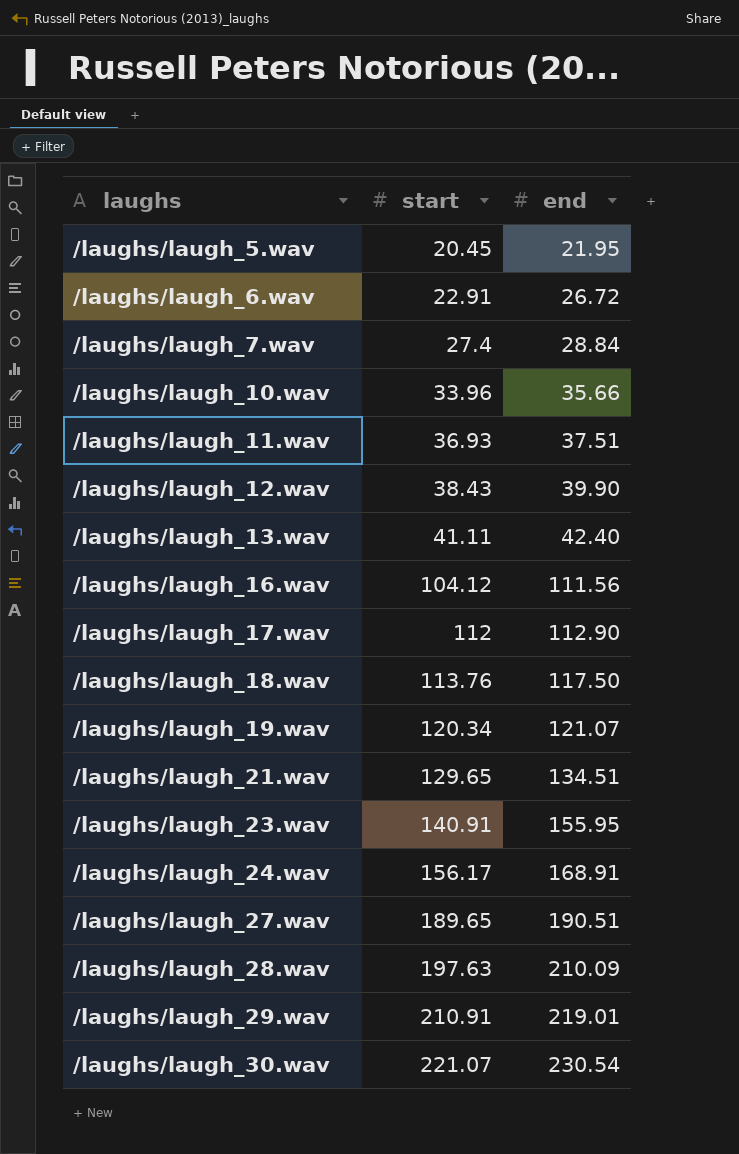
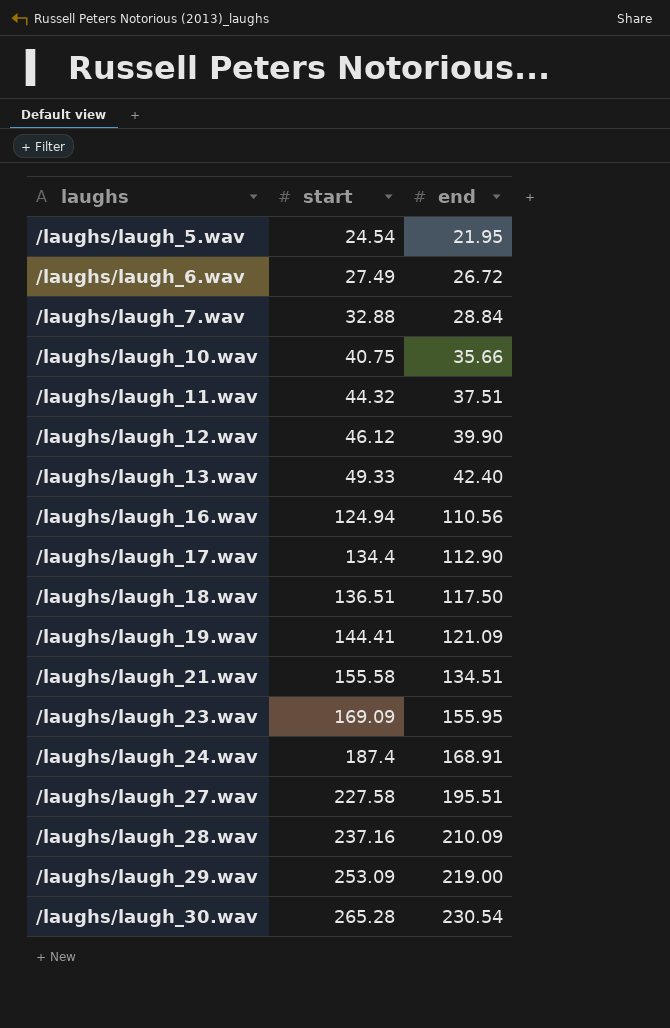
/laughs/laugh_5.wav | start: 20.45 -> 24.54
/laughs/laugh_6.wav | start: 22.91 -> 27.49
/laughs/laugh_7.wav | start: 27.4 -> 32.88
/laughs/laugh_10.wav | start: 33.96 -> 40.75
/laughs/laugh_11.wav | start: 36.93 -> 44.32
/laughs/laugh_12.wav | start: 38.43 -> 46.12
/laughs/laugh_13.wav | start: 41.11 -> 49.33
/laughs/laugh_16.wav | start: 104.12 -> 124.94
/laughs/laugh_16.wav | end: 111.56 -> 110.56
/laughs/laugh_17.wav | start: 112 -> 134.4
/laughs/laugh_18.wav | start: 113.76 -> 136.51
/laughs/laugh_19.wav | start: 120.34 -> 144.41
/laughs/laugh_19.wav | end: 121.07 -> 121.09
/laughs/laugh_21.wav | start: 129.65 -> 155.58
/laughs/laugh_23.wav | start: 140.91 -> 169.09
/laughs/laugh_24.wav | start: 156.17 -> 187.4
/laughs/laugh_27.wav | start: 189.65 -> 227.58
/laughs/laugh_27.wav | end: 190.51 -> 195.51
/laughs/laugh_28.wav | start: 197.63 -> 237.16
/laughs/laugh_29.wav | start: 210.91 -> 253.09
/laughs/laugh_29.wav | end: 219.01 -> 219.00
/laughs/laugh_30.wav | start: 221.07 -> 265.28

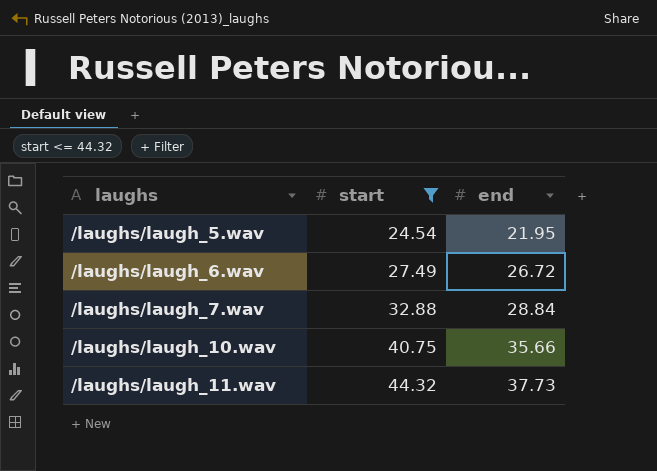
filter: none -> start <= 44.32
/laughs/laugh_11.wav | end: 37.51 -> 37.73

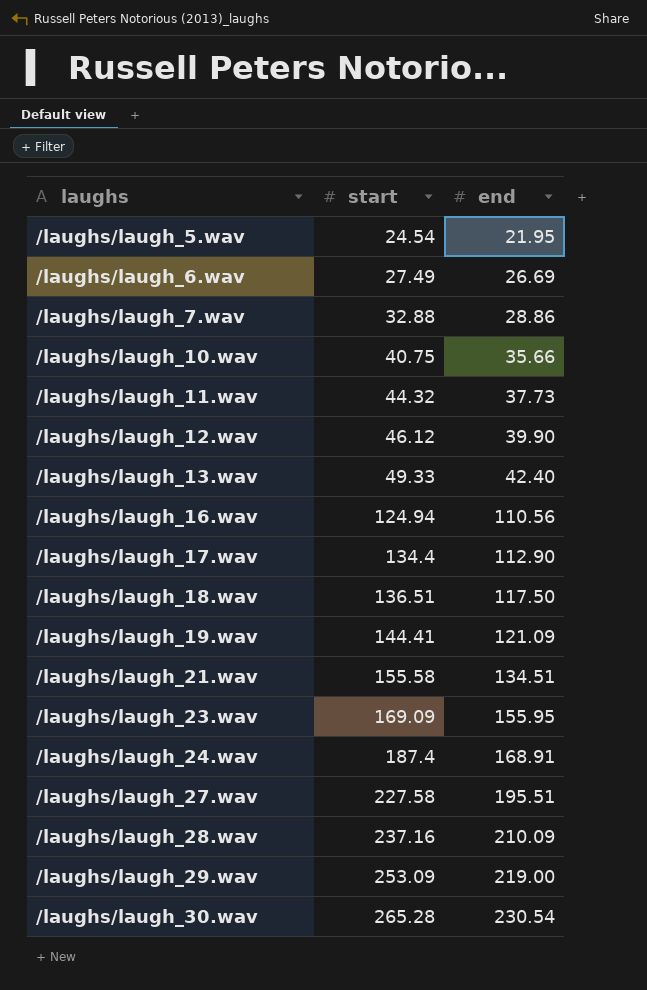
filter: start <= 44.32 -> none
/laughs/laugh_6.wav | end: 26.72 -> 26.69
/laughs/laugh_7.wav | end: 28.84 -> 28.86

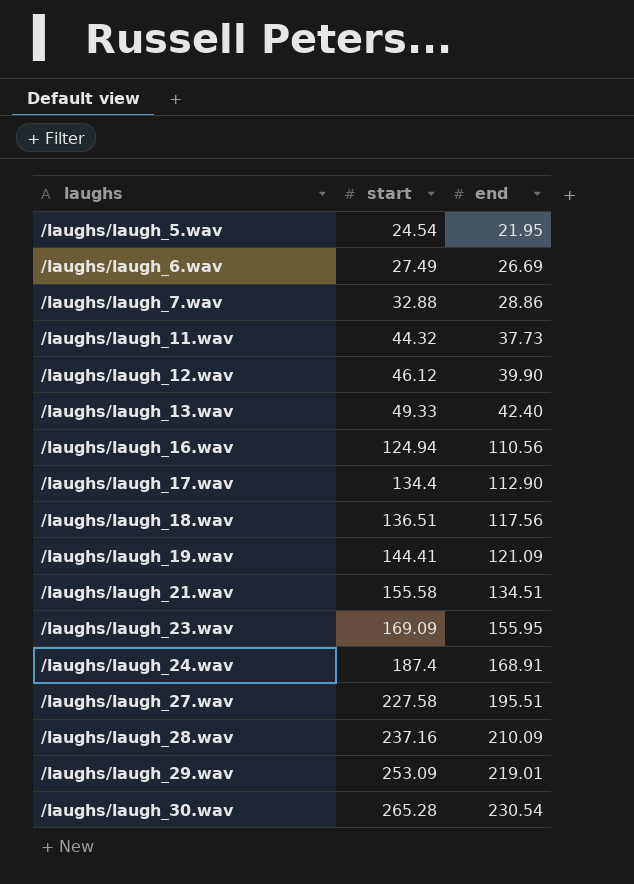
row /laughs/laugh_10.wav: 40.75 | 35.66 -> none
/laughs/laugh_18.wav | end: 117.50 -> 117.56
/laughs/laugh_29.wav | end: 219.00 -> 219.01

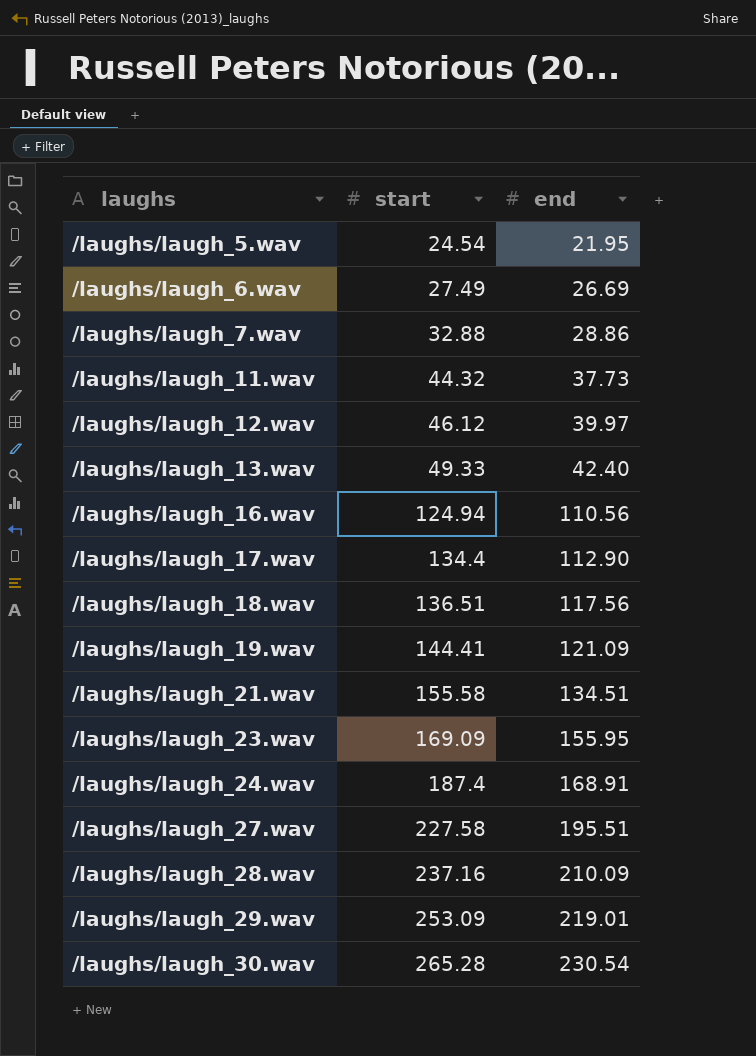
/laughs/laugh_12.wav | end: 39.90 -> 39.97

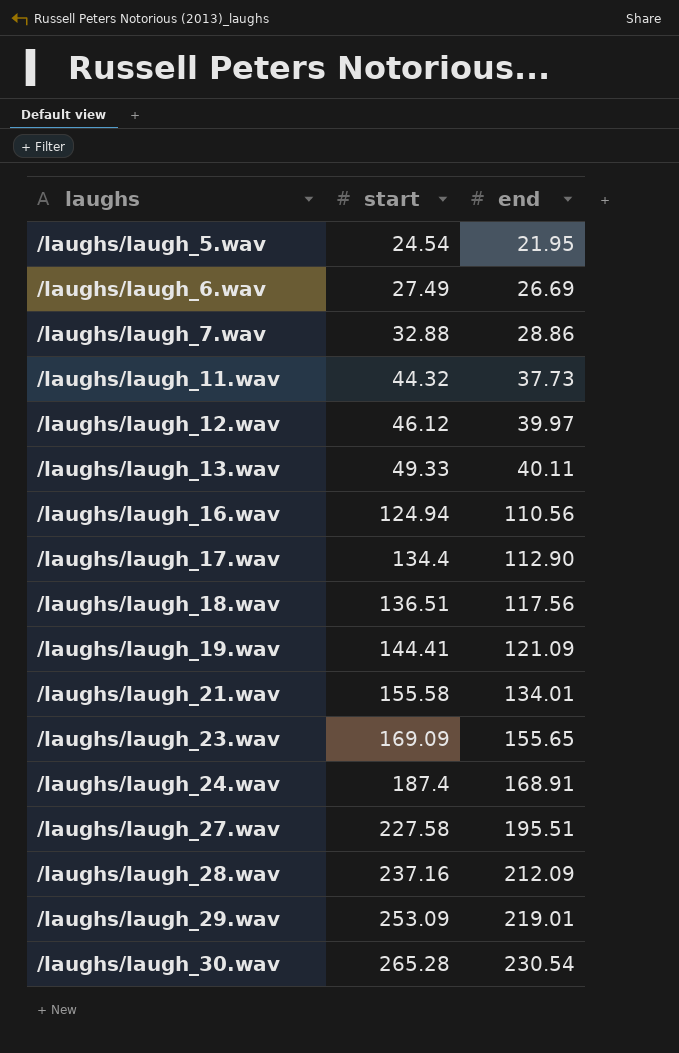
/laughs/laugh_13.wav | end: 42.40 -> 40.11
/laughs/laugh_21.wav | end: 134.51 -> 134.01
/laughs/laugh_23.wav | end: 155.95 -> 155.65
/laughs/laugh_28.wav | end: 210.09 -> 212.09

